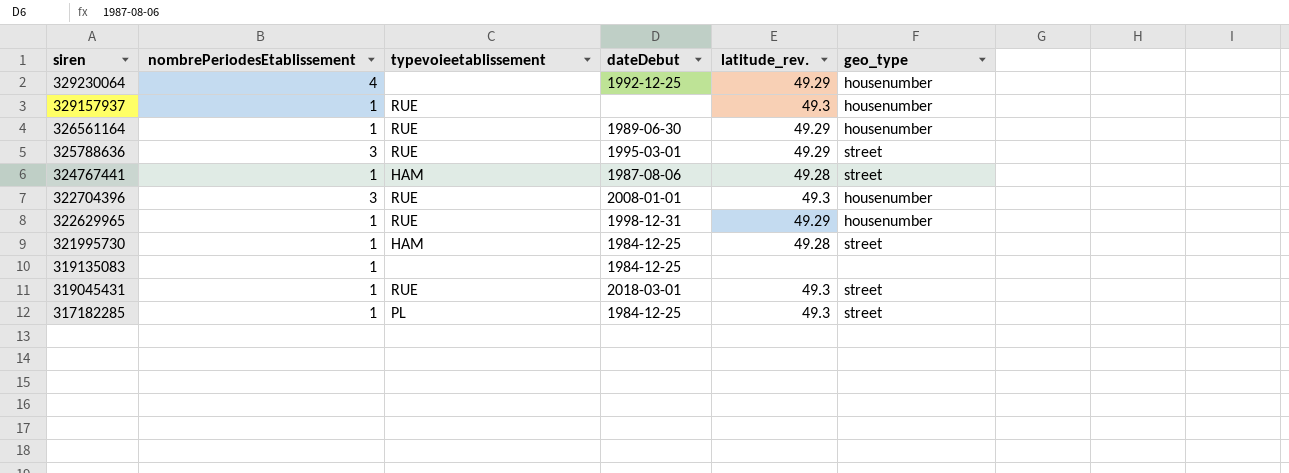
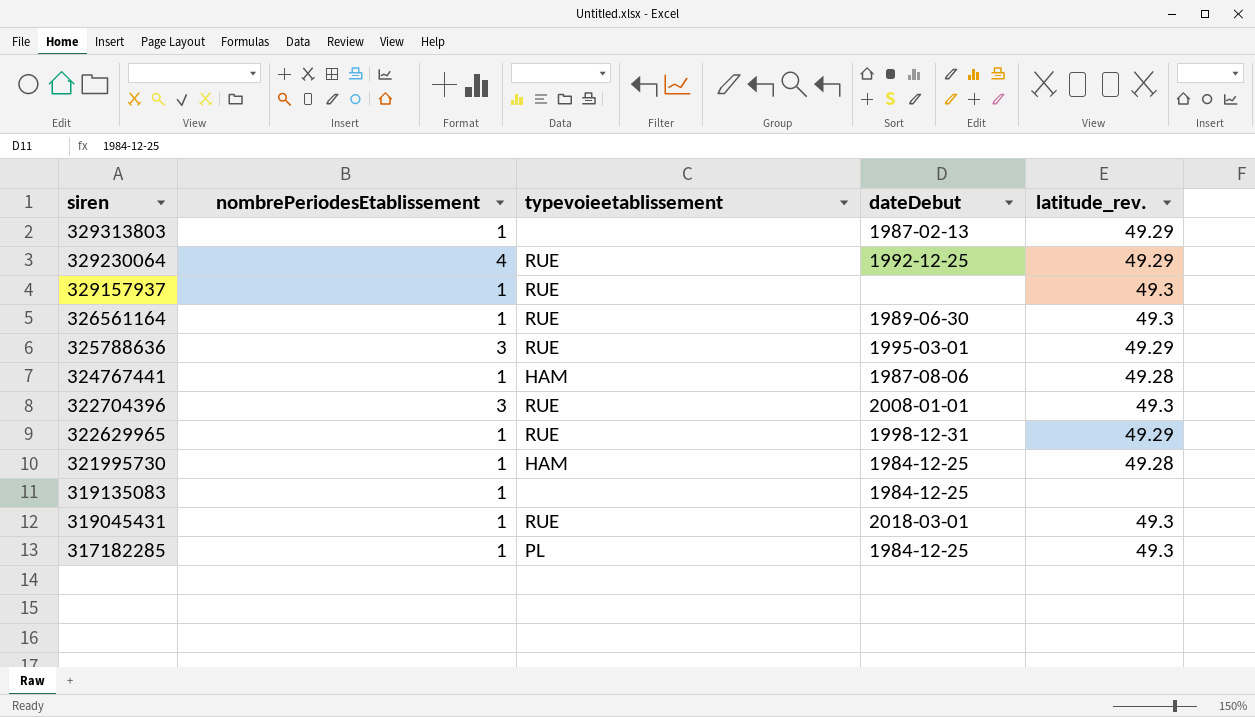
column geo_type | position: 6 -> none
row 329313803: none -> 1 | none | 1987-02-13 | 49.29
329230064 | typevoieetablissement: none -> RUE
326561164 | latitude_rev.: 49.29 -> 49.3

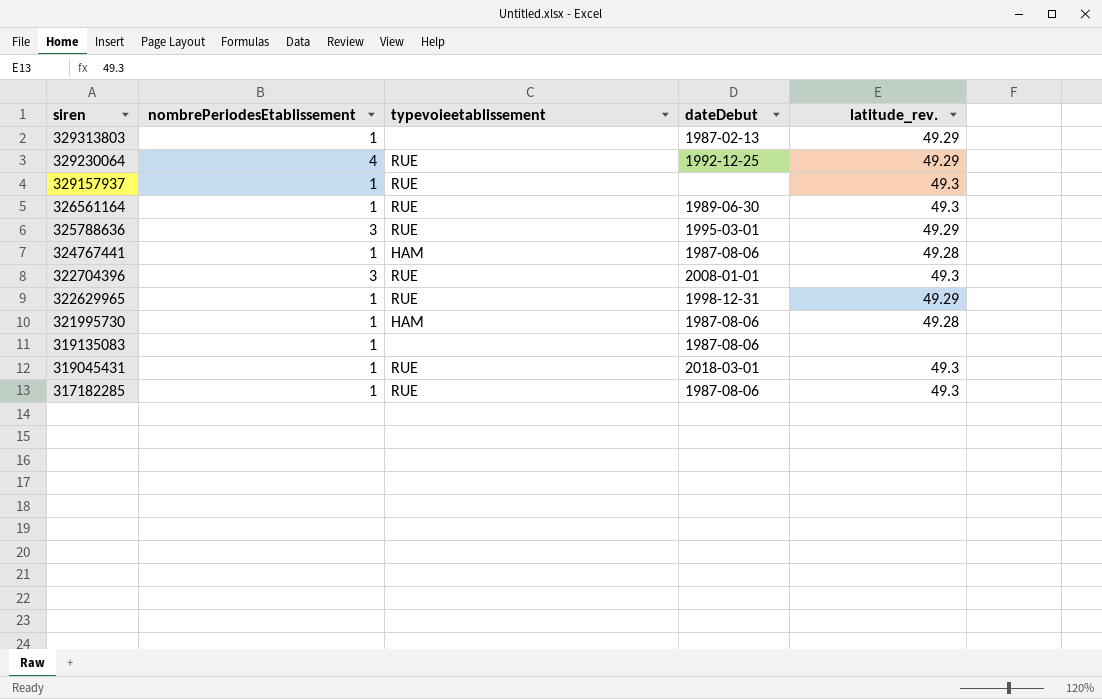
321995730 | dateDebut: 1984-12-25 -> 1987-08-06
319135083 | dateDebut: 1984-12-25 -> 1987-08-06
317182285 | typevoieetablissement: PL -> RUE
317182285 | dateDebut: 1984-12-25 -> 1987-08-06

